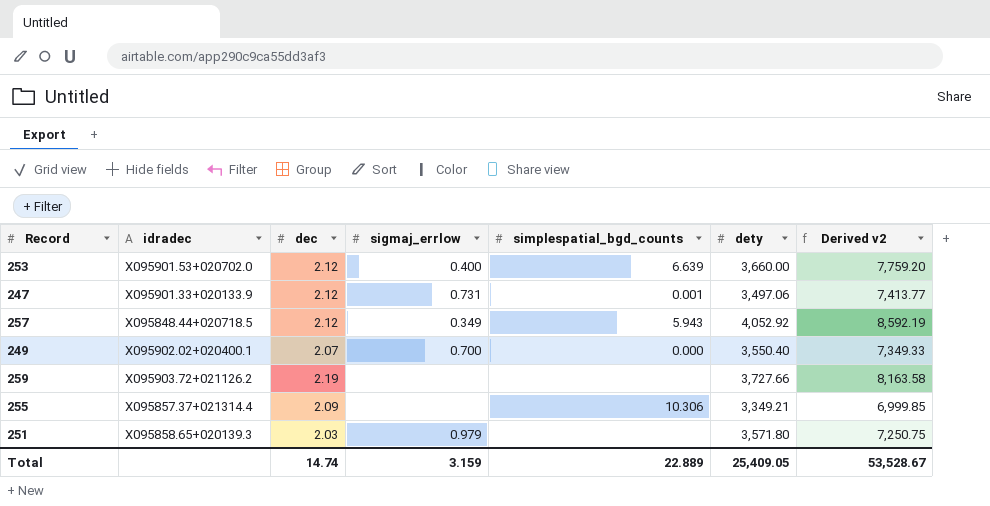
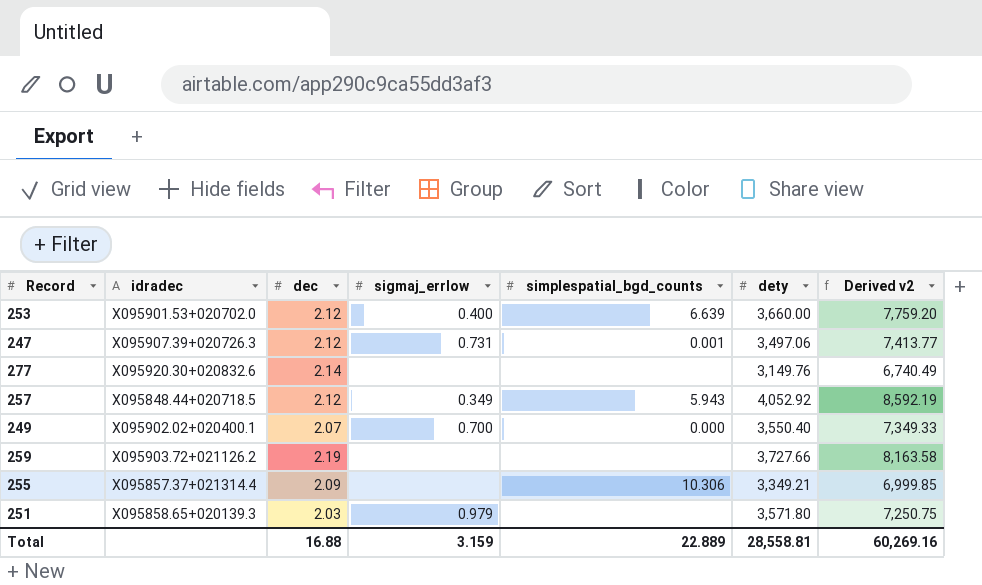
247 | idradec: X095901.33+020133.9 -> X095907.39+020726.3
row 277: none -> X095920.30+020832.6 | 2.14 | none | none | 3,149.76 | 6,740.49
Total | dec: 14.74 -> 16.88
Total | dety: 25,409.05 -> 28,558.81
Total | Derived v2: 53,528.67 -> 60,269.16

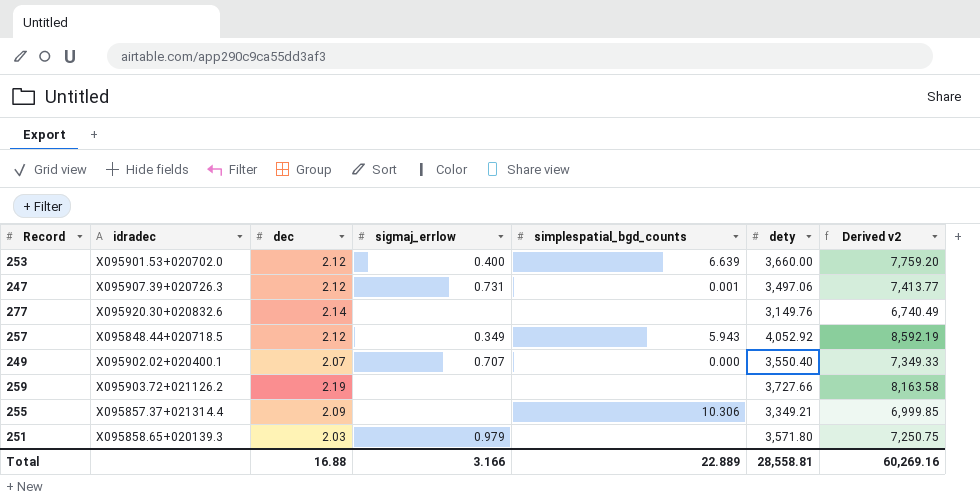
249 | sigmaj_errlow: 0.700 -> 0.707
Total | sigmaj_errlow: 3.159 -> 3.166

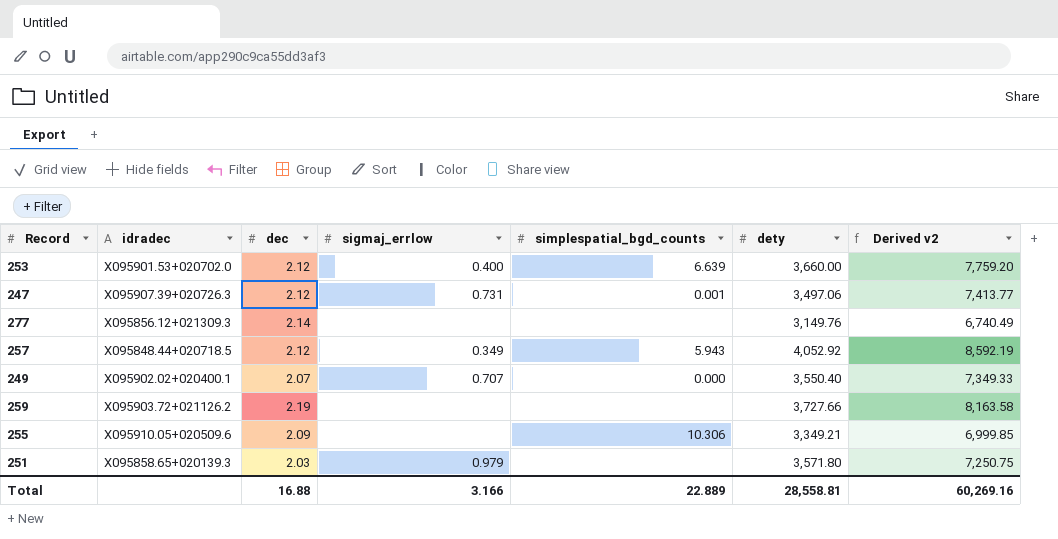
277 | idradec: X095920.30+020832.6 -> X095856.12+021309.3
255 | idradec: X095857.37+021314.4 -> X095910.05+020509.6

